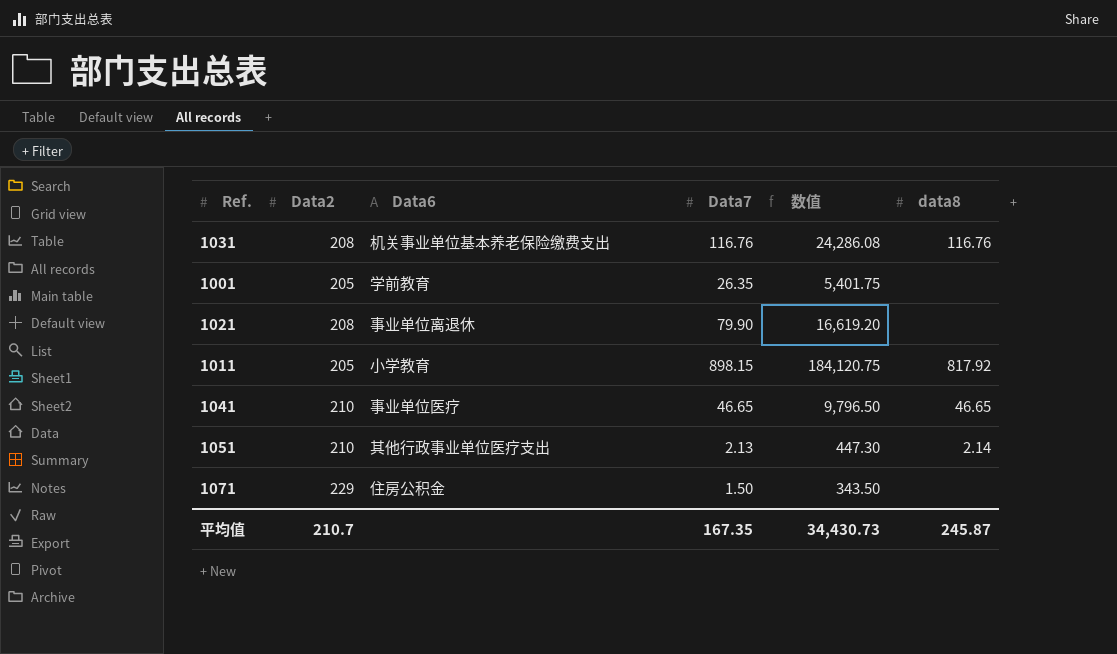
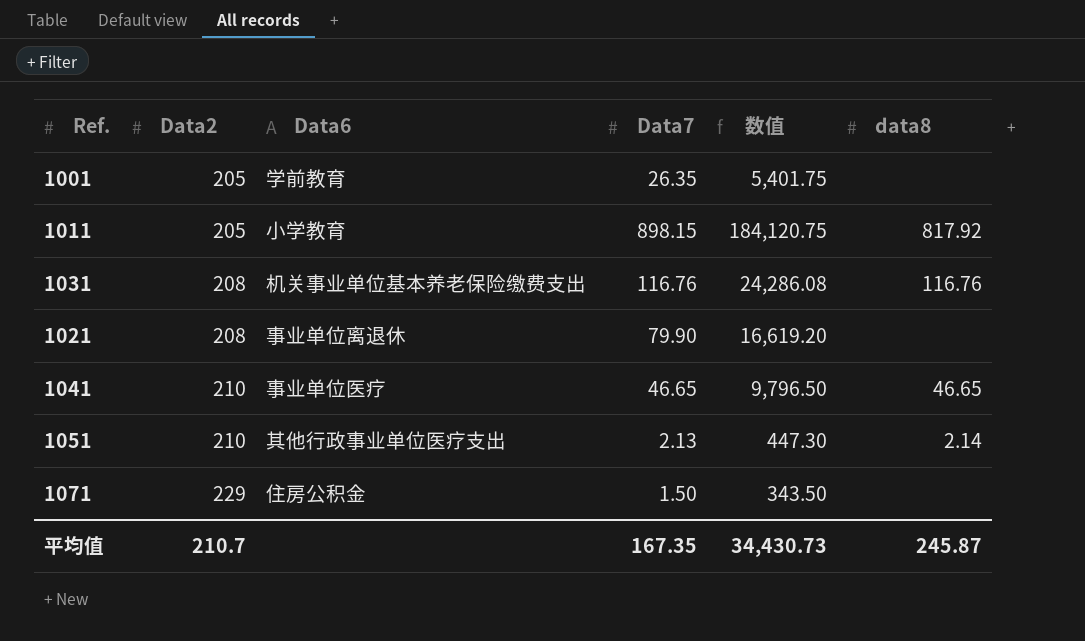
row order: none -> Data2 ascending

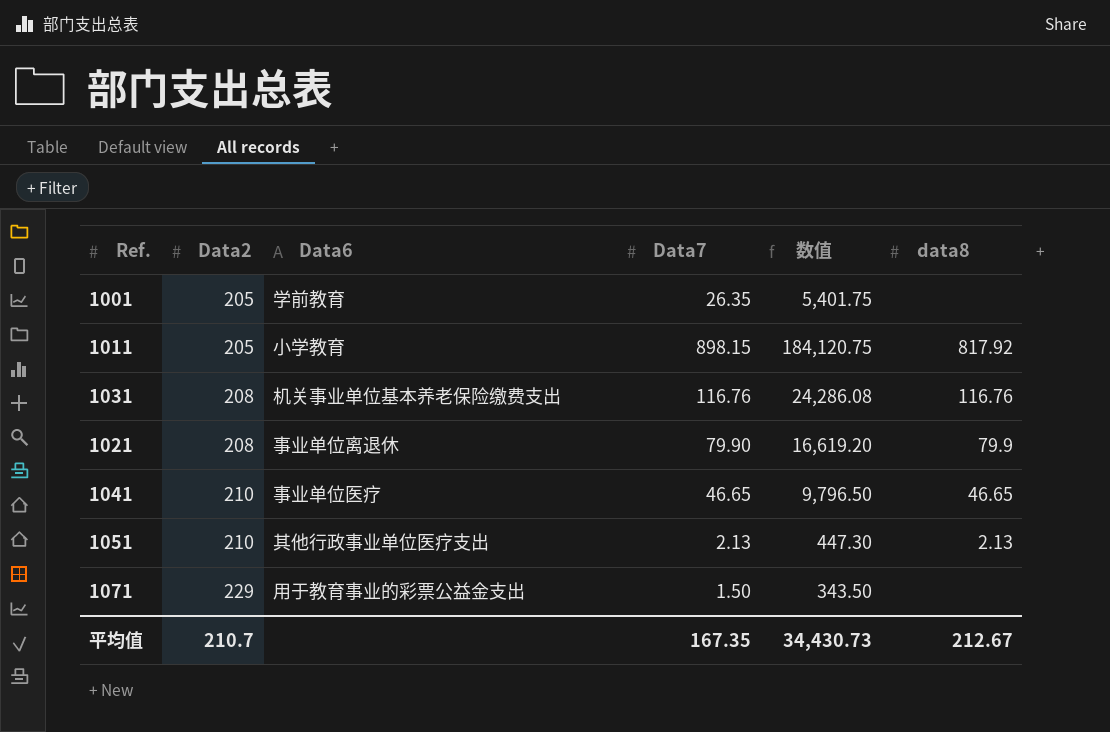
1021 | data8: none -> 79.9
1051 | data8: 2.14 -> 2.13
1071 | Data6: 住房公积金 -> 用于教育事业的彩票公益金支出
平均值 | data8: 245.87 -> 212.67

